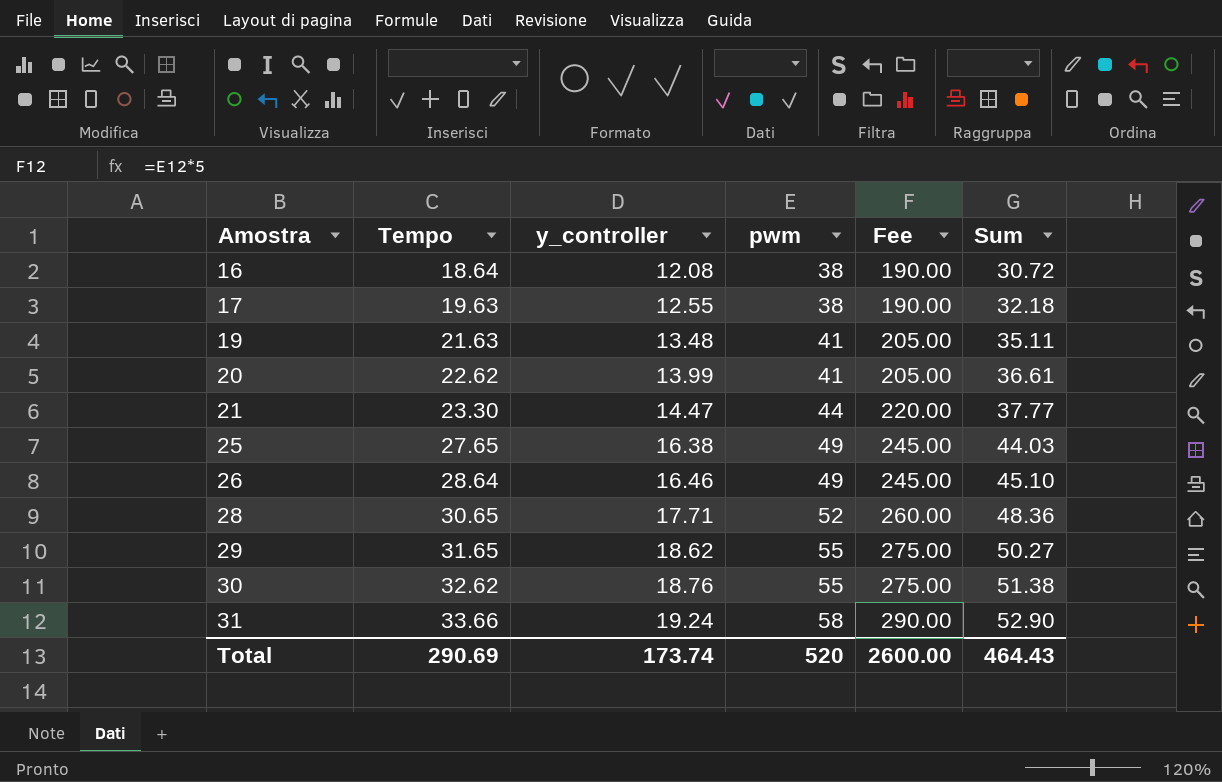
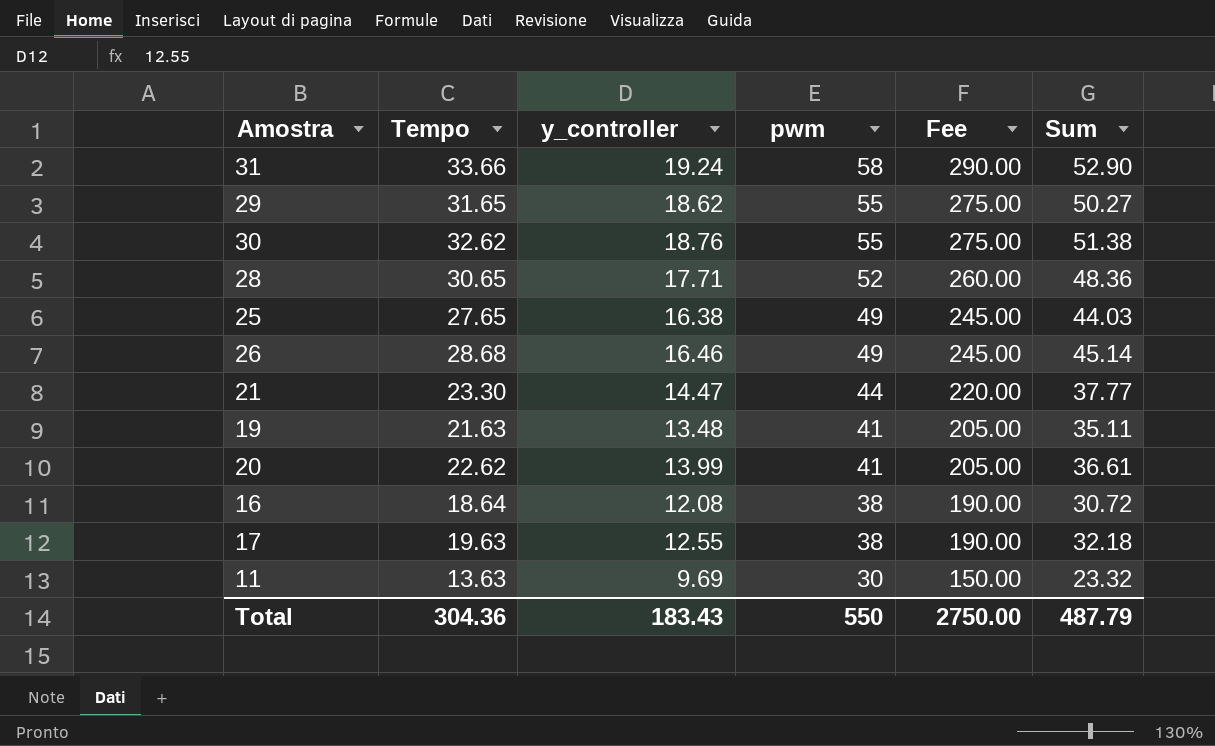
row order: Amostra ascending -> pwm descending
26 | Tempo: 28.64 -> 28.68
26 | Sum: 45.10 -> 45.14
row 11: none -> 13.63 | 9.69 | 30 | 150.00 | 23.32
Total | Tempo: 290.69 -> 304.36
Total | y_controller: 173.74 -> 183.43
Total | pwm: 520 -> 550
Total | Fee: 2600.00 -> 2750.00
Total | Sum: 464.43 -> 487.79

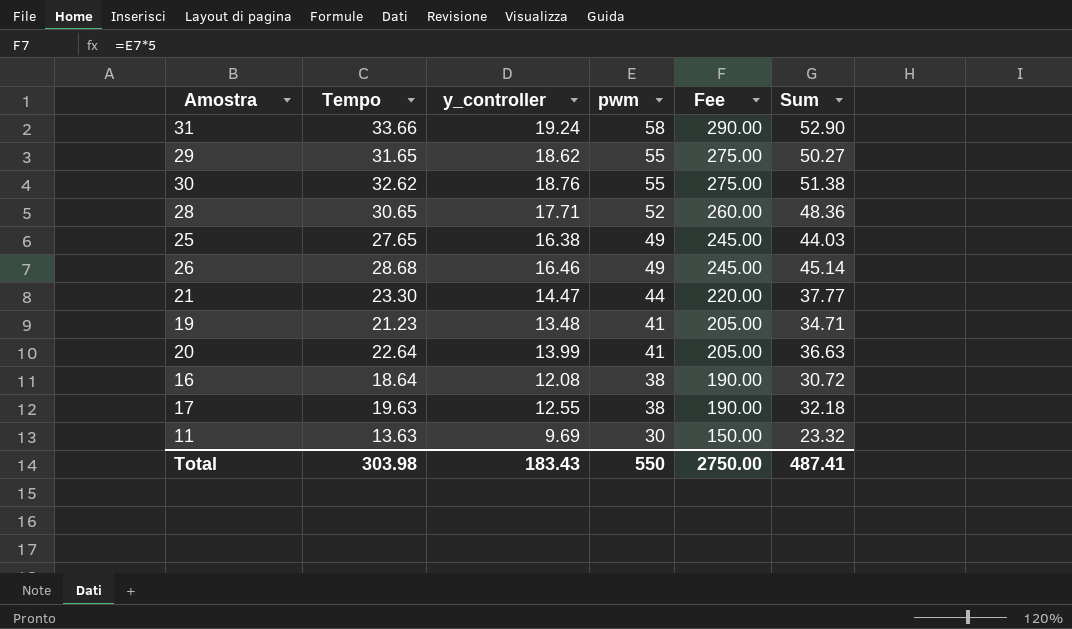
19 | Tempo: 21.63 -> 21.23
19 | Sum: 35.11 -> 34.71
20 | Tempo: 22.62 -> 22.64
20 | Sum: 36.61 -> 36.63
Total | Tempo: 304.36 -> 303.98
Total | Sum: 487.79 -> 487.41

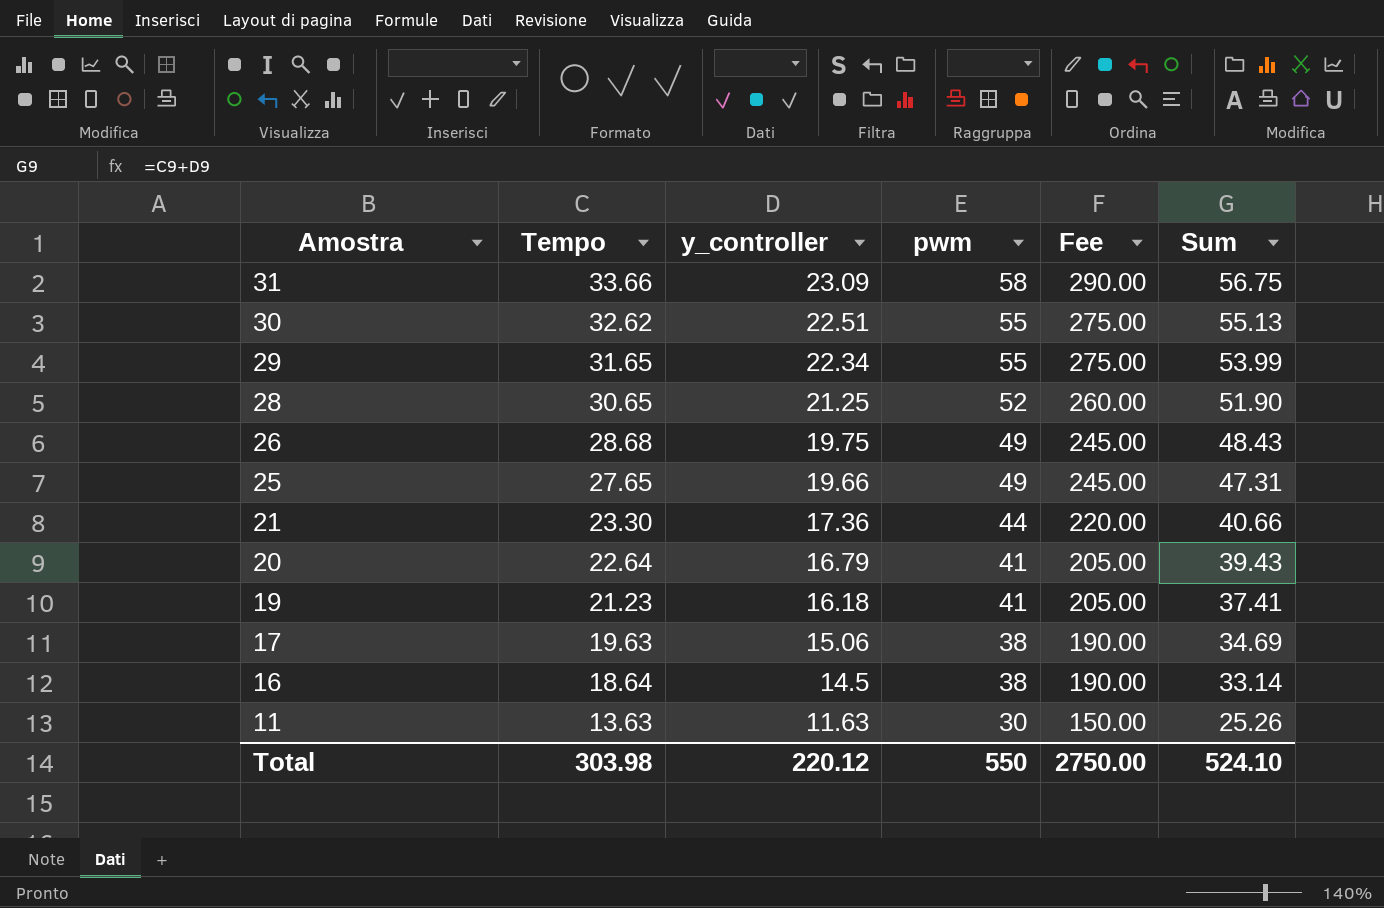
row order: pwm descending -> Amostra descending
31 | y_controller: 19.24 -> 23.09
31 | Sum: 52.90 -> 56.75
30 | y_controller: 18.76 -> 22.51
30 | Sum: 51.38 -> 55.13
29 | y_controller: 18.62 -> 22.34
29 | Sum: 50.27 -> 53.99
28 | y_controller: 17.71 -> 21.25
28 | Sum: 48.36 -> 51.90
26 | y_controller: 16.46 -> 19.75
26 | Sum: 45.14 -> 48.43
25 | y_controller: 16.38 -> 19.66
25 | Sum: 44.03 -> 47.31
21 | y_controller: 14.47 -> 17.36
21 | Sum: 37.77 -> 40.66
20 | y_controller: 13.99 -> 16.79
20 | Sum: 36.63 -> 39.43
19 | y_controller: 13.48 -> 16.18
19 | Sum: 34.71 -> 37.41
17 | y_controller: 12.55 -> 15.06
17 | Sum: 32.18 -> 34.69
16 | y_controller: 12.08 -> 14.5
16 | Sum: 30.72 -> 33.14
11 | y_controller: 9.69 -> 11.63
11 | Sum: 23.32 -> 25.26
Total | y_controller: 183.43 -> 220.12
Total | Sum: 487.41 -> 524.10

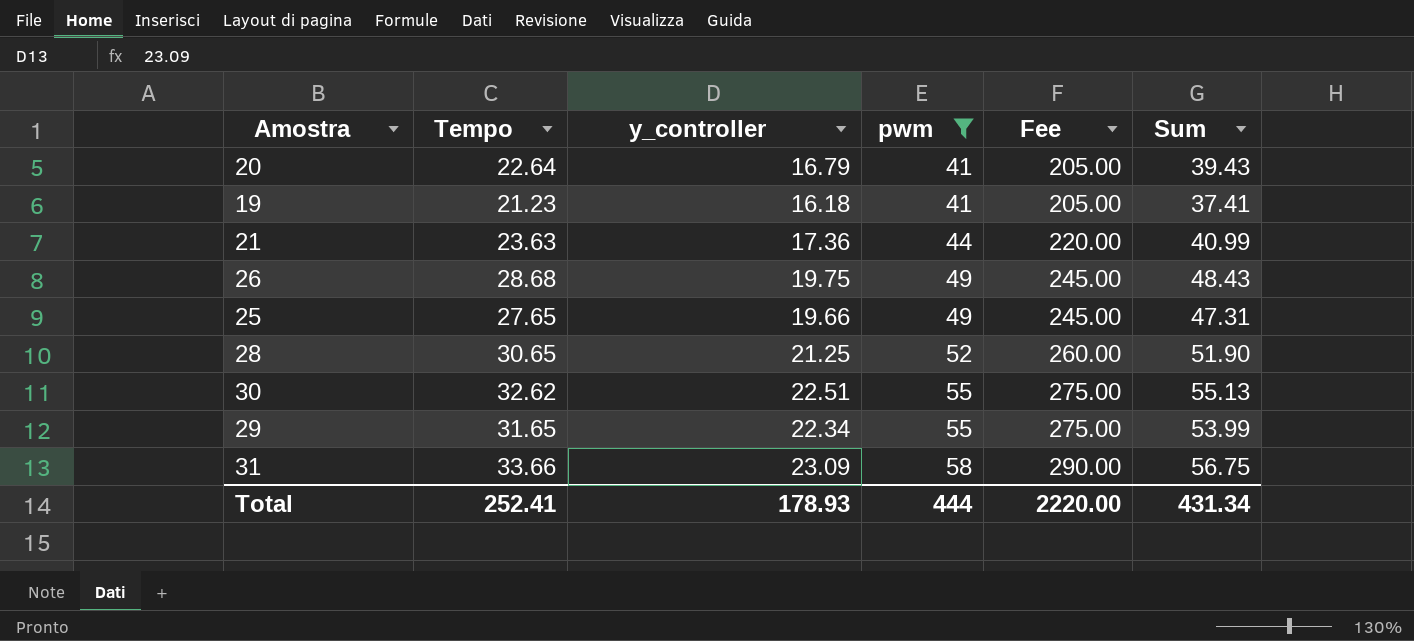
filter: none -> pwm >= 41
row order: Amostra descending -> pwm ascending
21 | Tempo: 23.30 -> 23.63
21 | Sum: 40.66 -> 40.99
Total | Tempo: 303.98 -> 252.41
Total | y_controller: 220.12 -> 178.93
Total | pwm: 550 -> 444
Total | Fee: 2750.00 -> 2220.00
Total | Sum: 524.10 -> 431.34

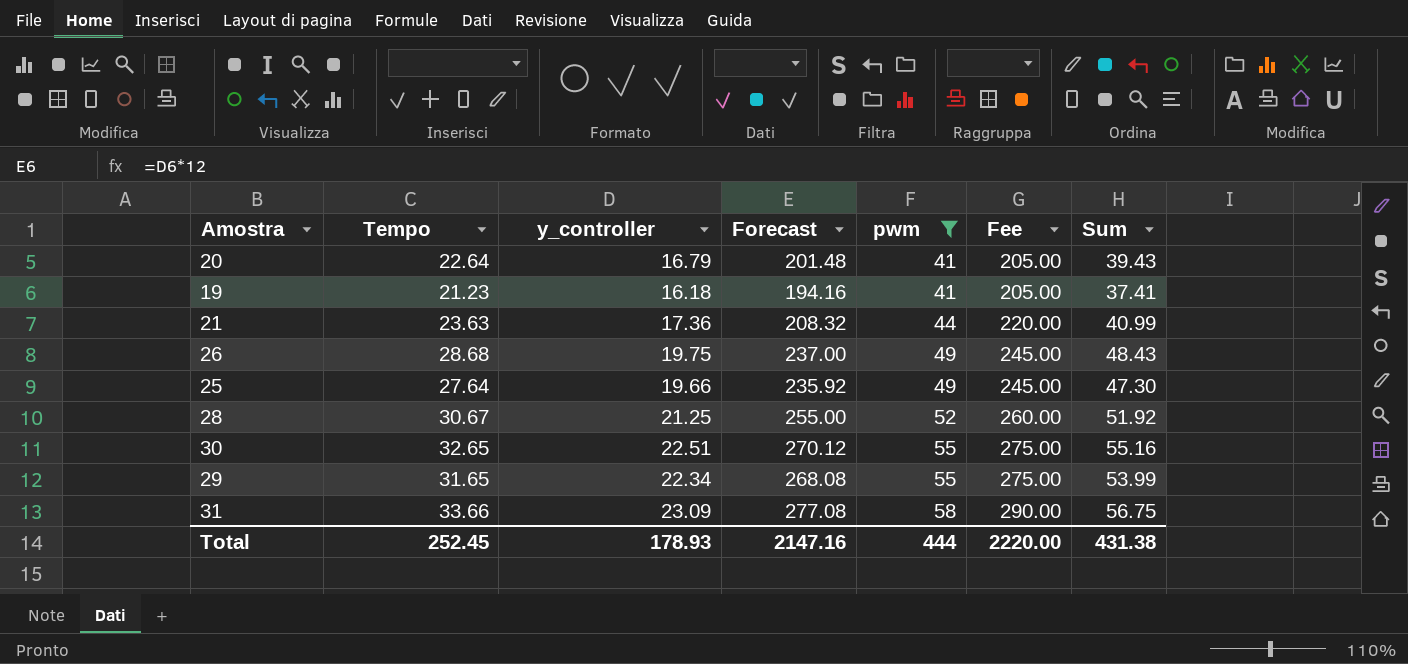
column Forecast | formula: none -> [y_controller] * 12
25 | Tempo: 27.65 -> 27.64
25 | Sum: 47.31 -> 47.30
28 | Tempo: 30.65 -> 30.67
28 | Sum: 51.90 -> 51.92
30 | Tempo: 32.62 -> 32.65
30 | Sum: 55.13 -> 55.16
Total | Tempo: 252.41 -> 252.45
Total | Sum: 431.34 -> 431.38

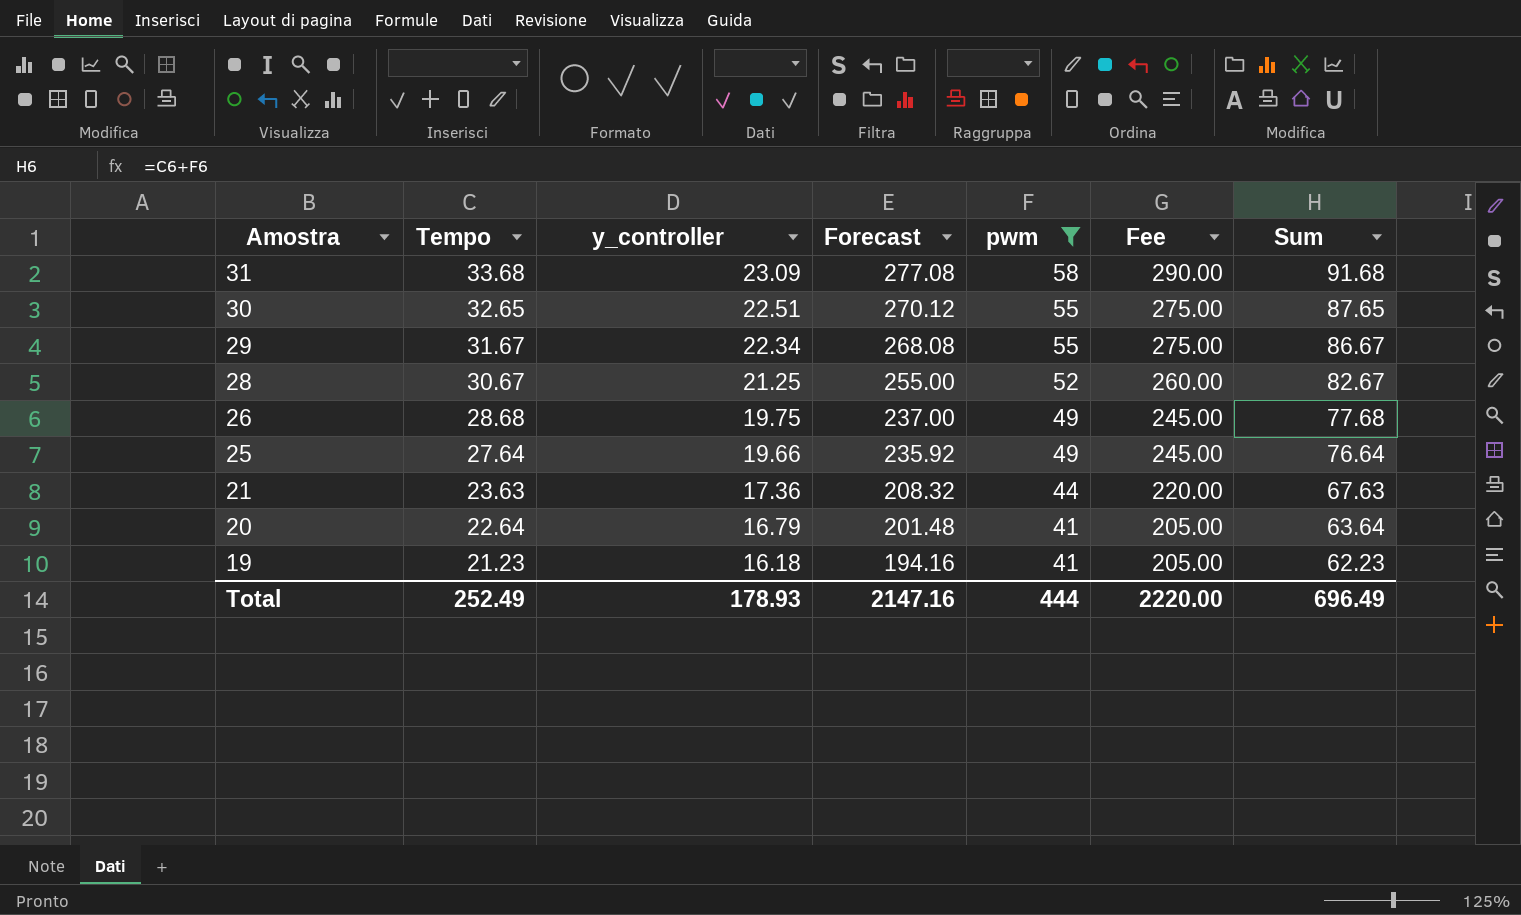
row order: pwm ascending -> Amostra descending
column Sum | formula: [Tempo] + [y_controller] -> [Tempo] + [pwm]
31 | Tempo: 33.66 -> 33.68
29 | Tempo: 31.65 -> 31.67
Total | Tempo: 252.45 -> 252.49
Total | Sum: 431.38 -> 696.49

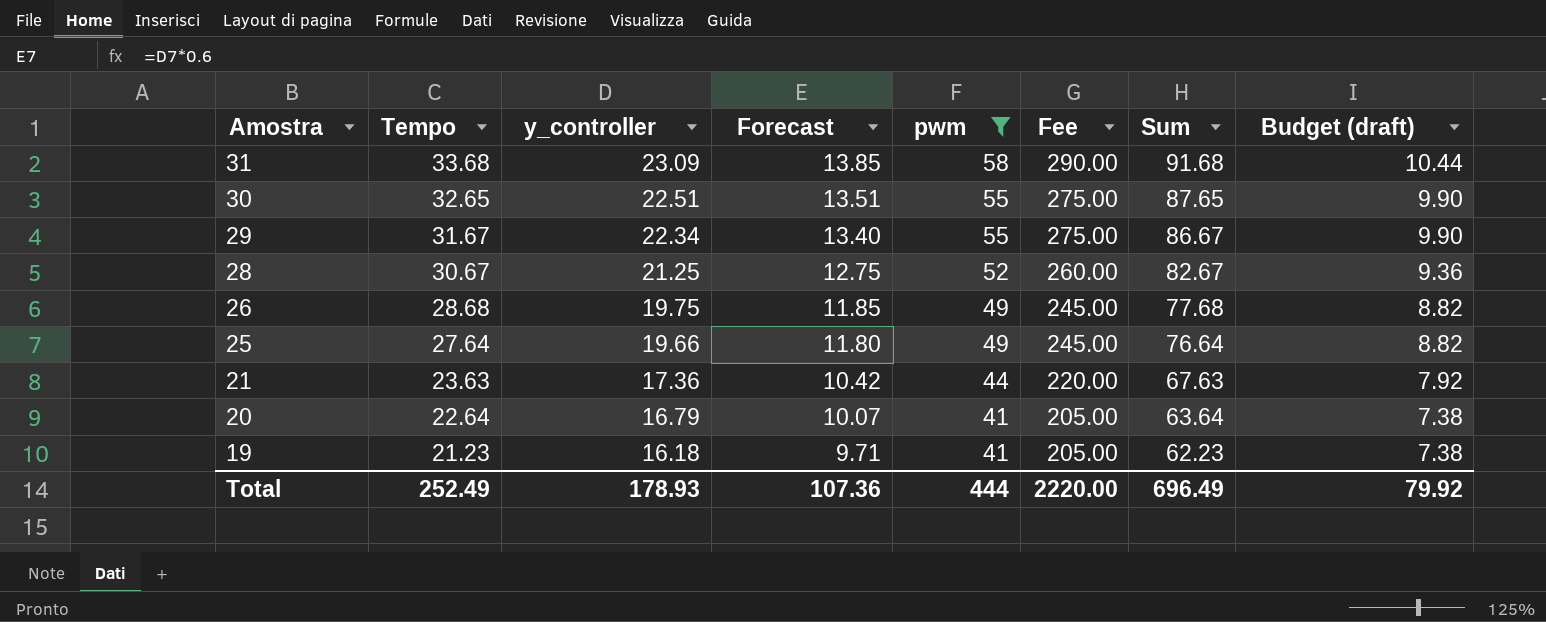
column Forecast | formula: [y_controller] * 12 -> [y_controller] * 0.6
column Budget (draft) | formula: none -> [pwm] * 0.18
Total | Forecast: 2147.16 -> 107.36

